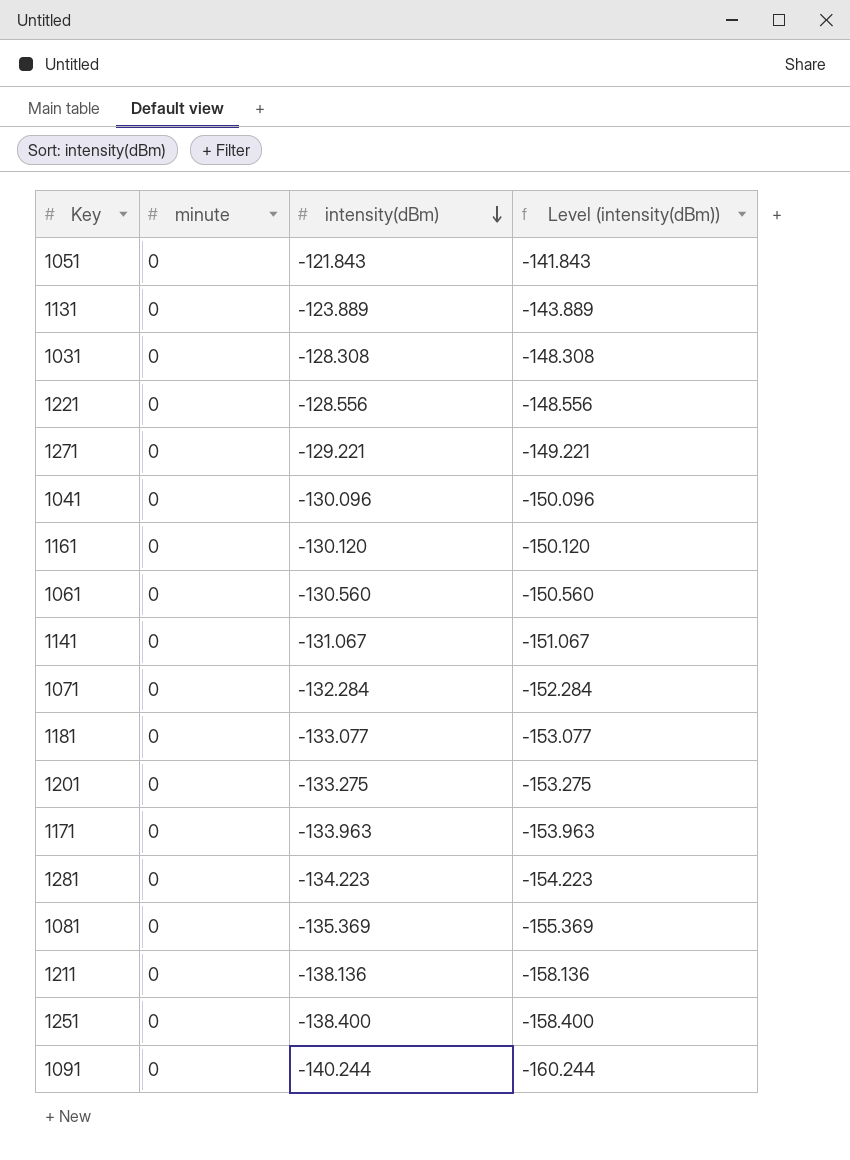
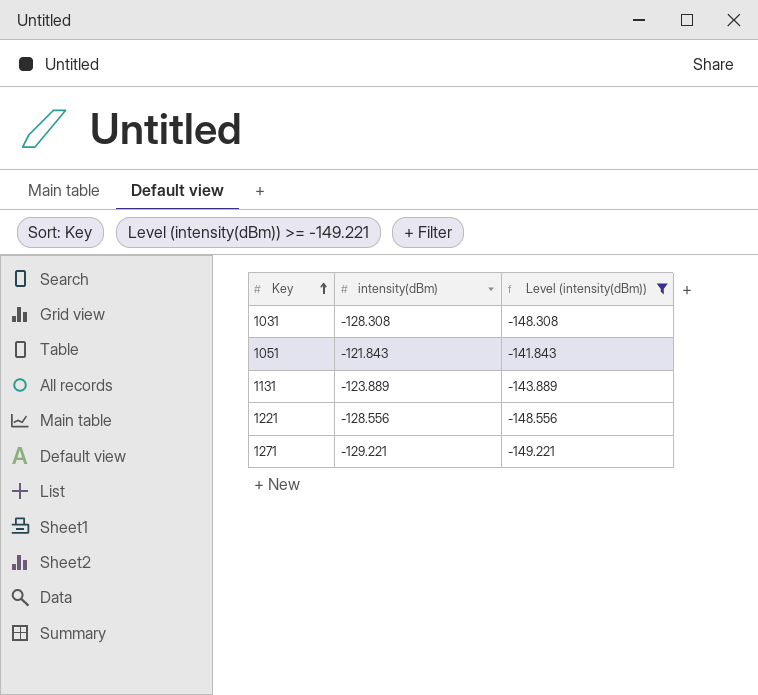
filter: none -> Level (intensity(dBm)) >= -149.221
row order: intensity(dBm) descending -> Key ascending
column minute | position: 2 -> none

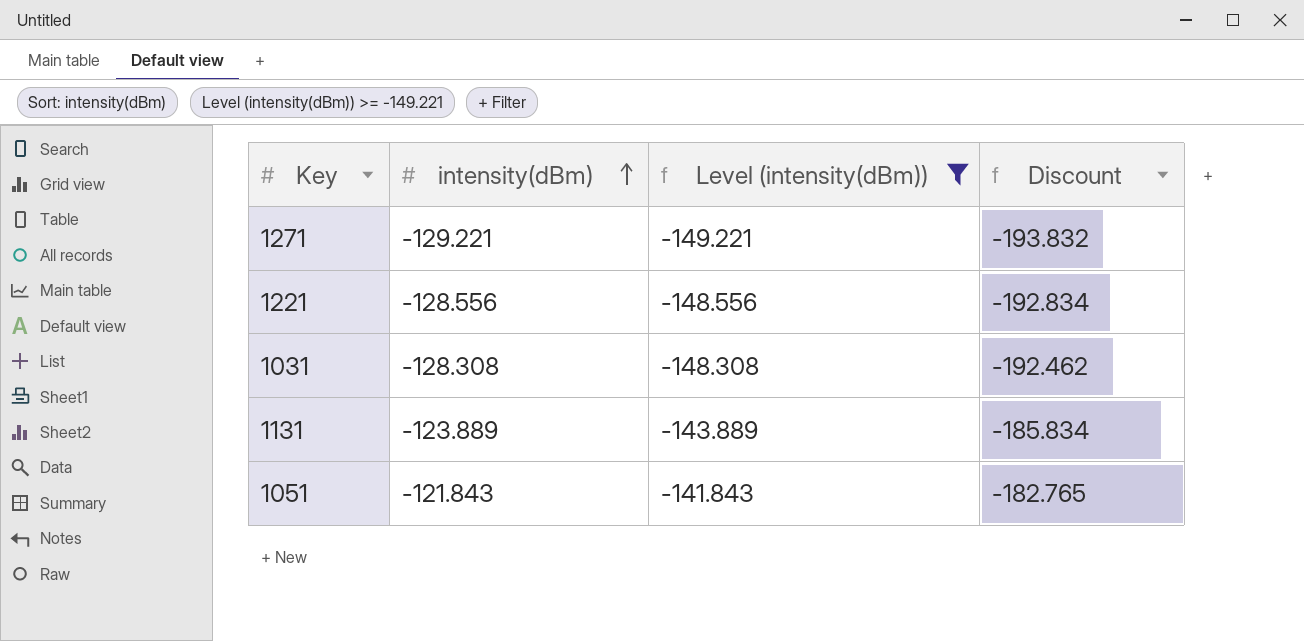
row order: Key ascending -> intensity(dBm) ascending
column Discount | formula: none -> [intensity(dBm)] * 1.5

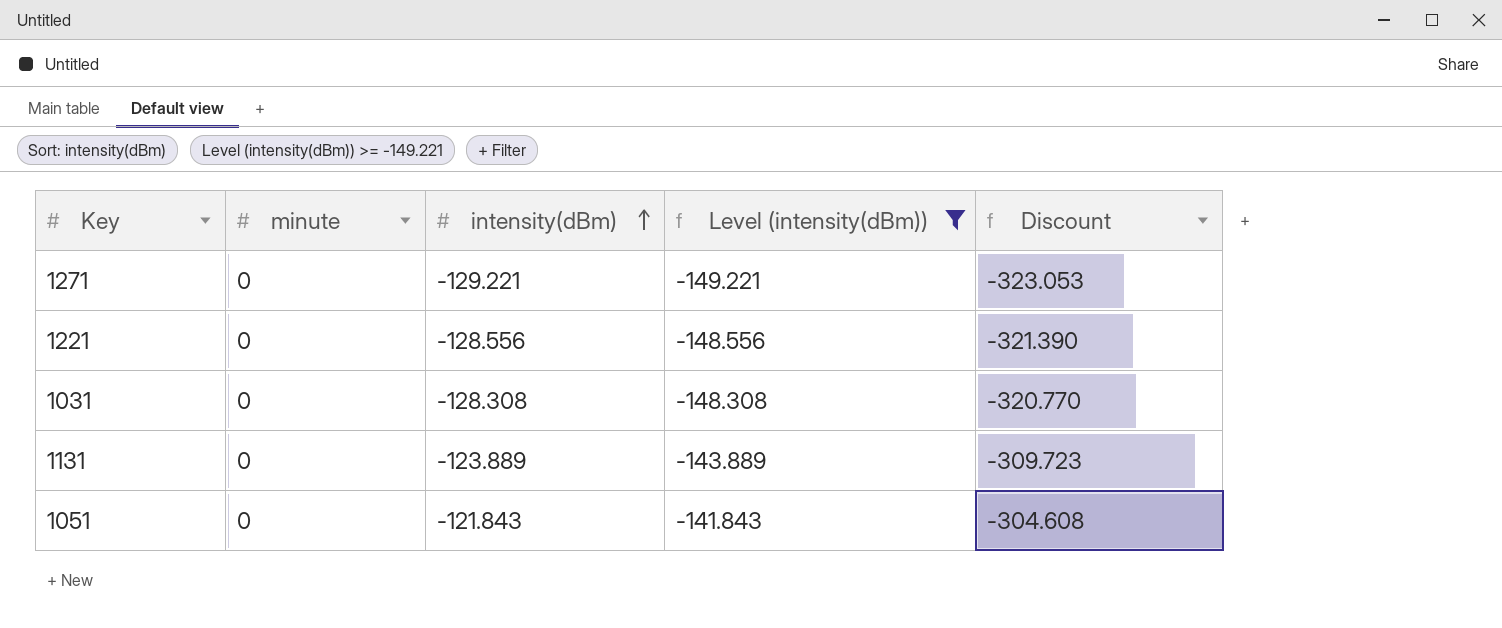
column minute | position: none -> 2
column Discount | formula: [intensity(dBm)] * 1.5 -> [intensity(dBm)] * 2.5

